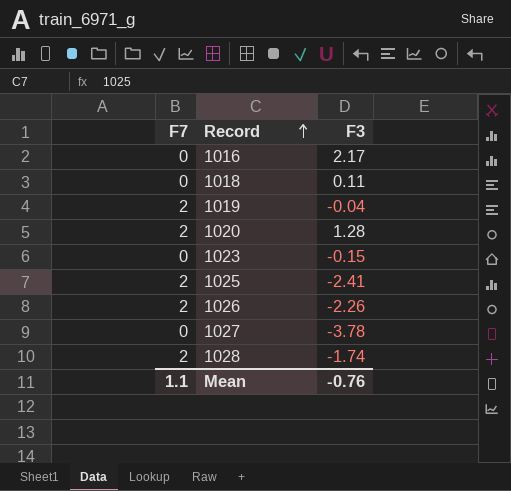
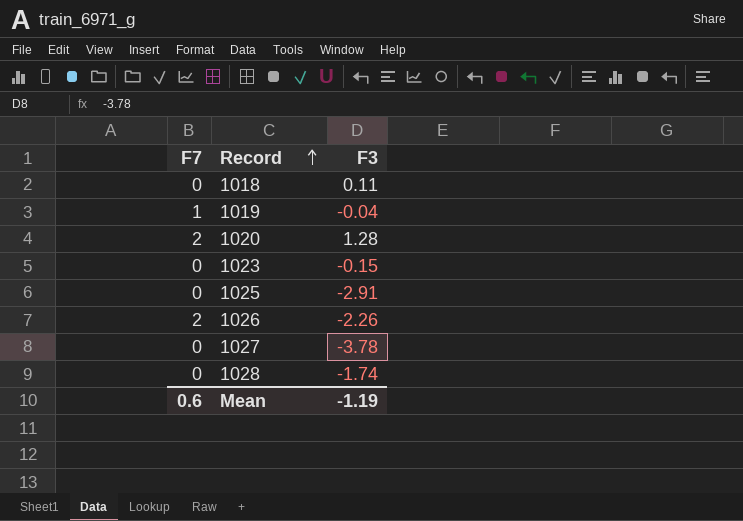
row 1016: 0 | 2.17 -> none
1019 | F7: 2 -> 1
1025 | F7: 2 -> 0
1025 | F3: -2.41 -> -2.91
1028 | F7: 2 -> 0
Mean | F7: 1.1 -> 0.6
Mean | F3: -0.76 -> -1.19

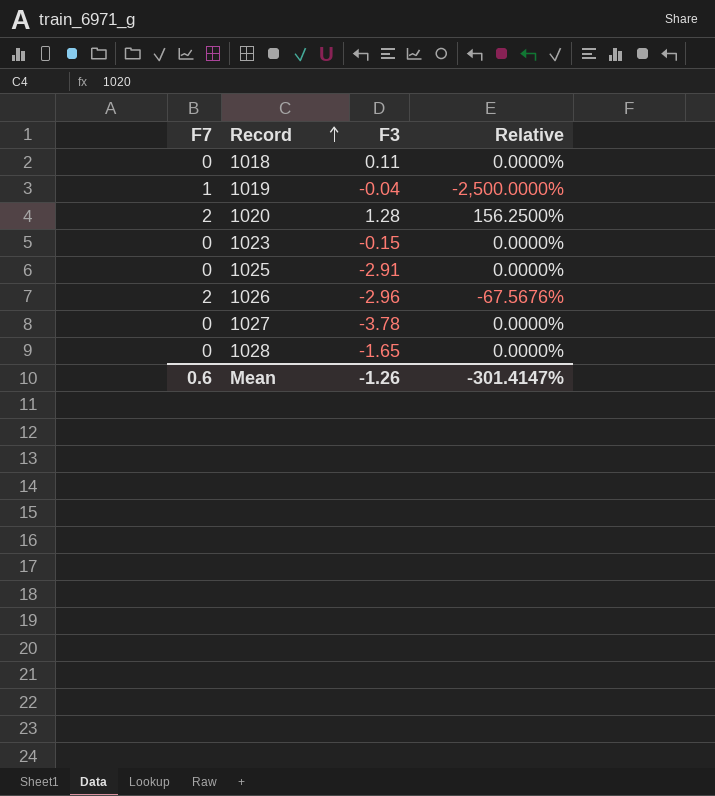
column Relative | formula: none -> [F7] / [F3]
1026 | F3: -2.26 -> -2.96
1028 | F3: -1.74 -> -1.65
Mean | F3: -1.19 -> -1.26

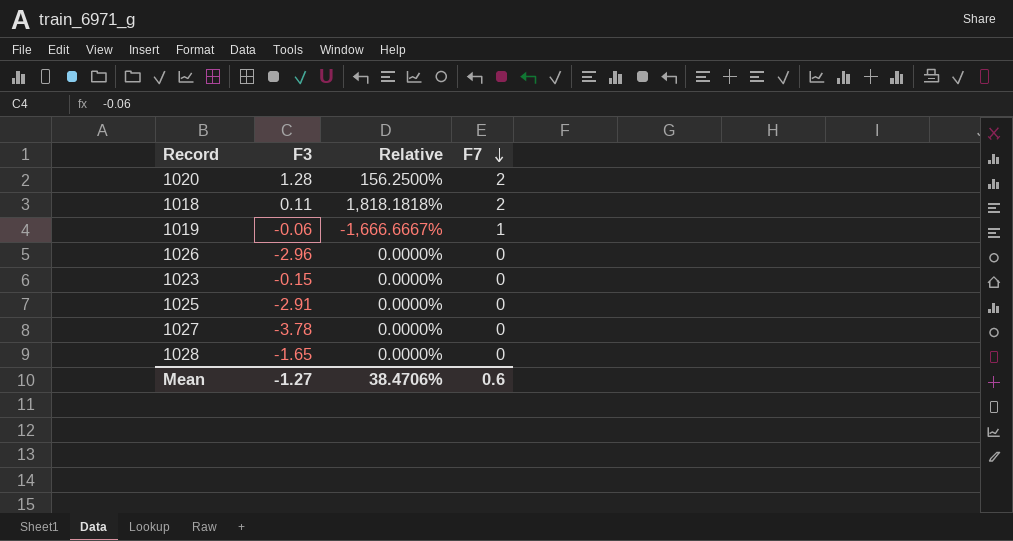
row order: Record ascending -> F7 descending
column F7 | position: 1 -> 4
1018 | Relative: 0.0000% -> 1,818.1818%
1018 | F7: 0 -> 2
1019 | F3: -0.04 -> -0.06
1019 | Relative: -2,500.0000% -> -1,666.6667%
1026 | Relative: -67.5676% -> 0.0000%
1026 | F7: 2 -> 0
Mean | F3: -1.26 -> -1.27
Mean | Relative: -301.4147% -> 38.4706%

